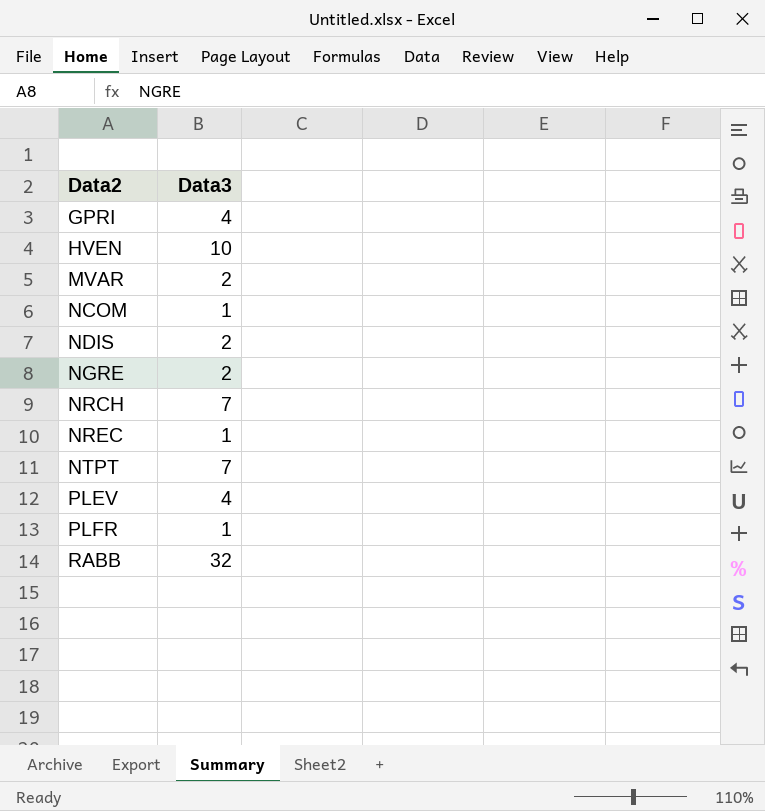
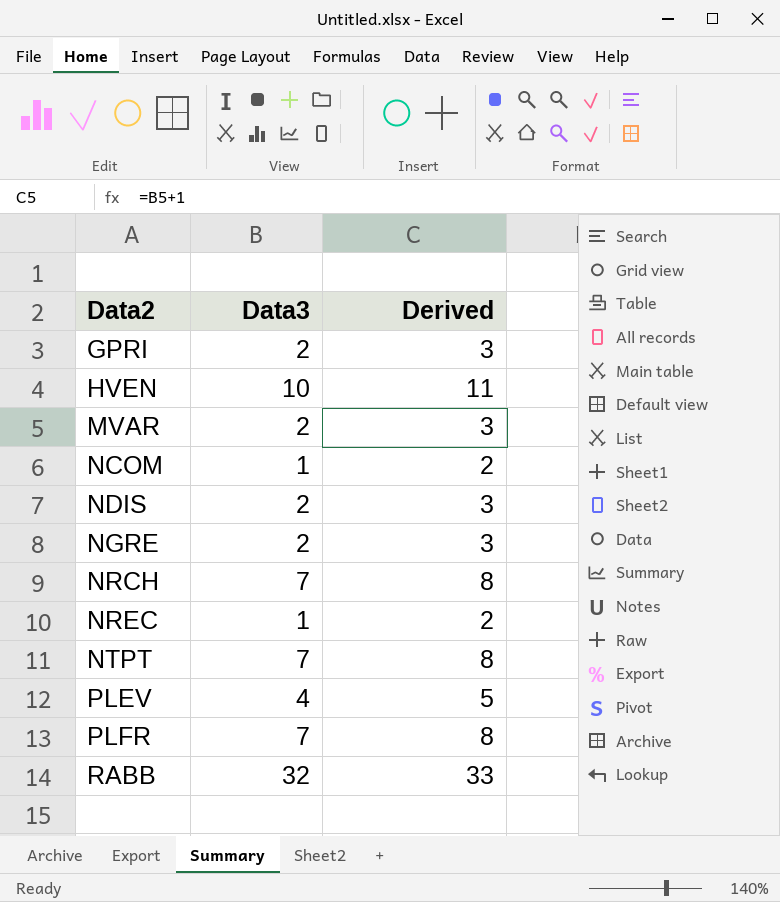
column Derived | formula: none -> [Data3] + 1
GPRI | Data3: 4 -> 2
PLFR | Data3: 1 -> 7

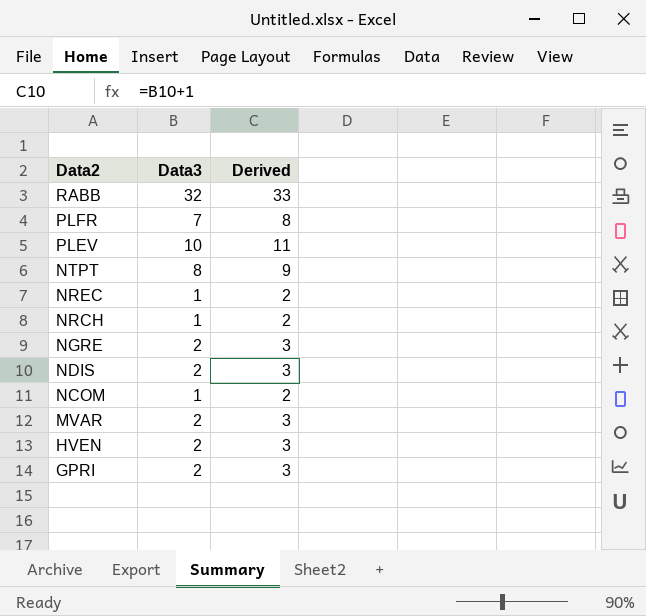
row order: Data2 ascending -> Data2 descending
PLEV | Data3: 4 -> 10
PLEV | Derived: 5 -> 11
NTPT | Data3: 7 -> 8
NTPT | Derived: 8 -> 9
NRCH | Data3: 7 -> 1
NRCH | Derived: 8 -> 2
HVEN | Data3: 10 -> 2
HVEN | Derived: 11 -> 3

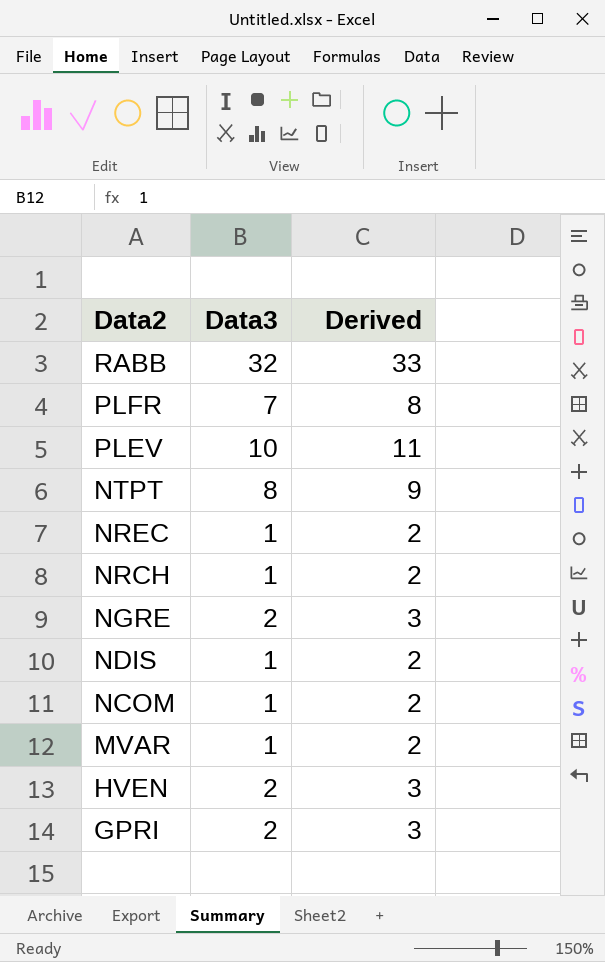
NDIS | Data3: 2 -> 1
NDIS | Derived: 3 -> 2
MVAR | Data3: 2 -> 1
MVAR | Derived: 3 -> 2

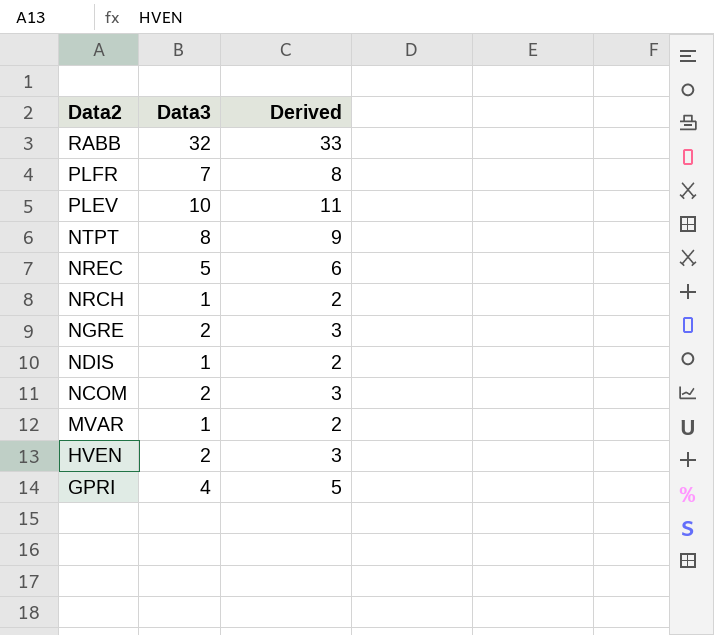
NREC | Data3: 1 -> 5
NREC | Derived: 2 -> 6
NCOM | Data3: 1 -> 2
NCOM | Derived: 2 -> 3
GPRI | Data3: 2 -> 4
GPRI | Derived: 3 -> 5

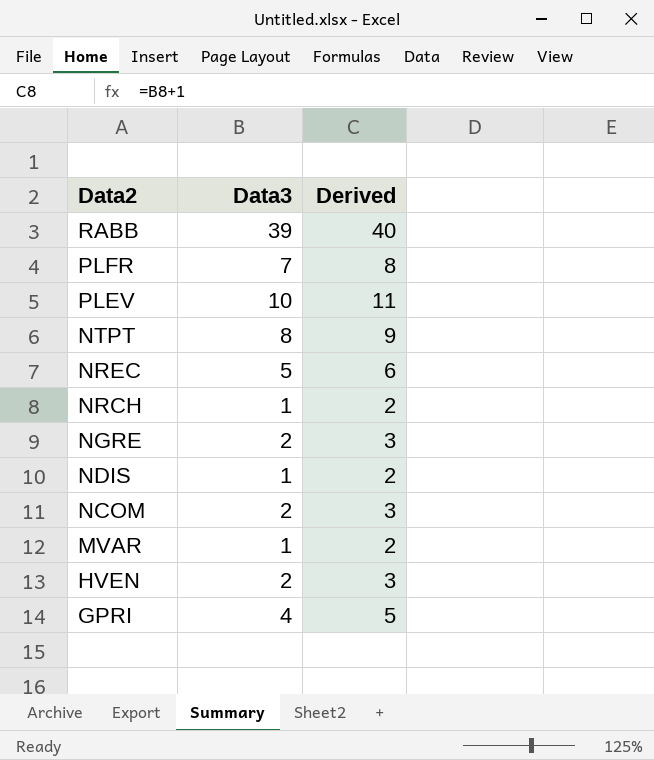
RABB | Data3: 32 -> 39
RABB | Derived: 33 -> 40

